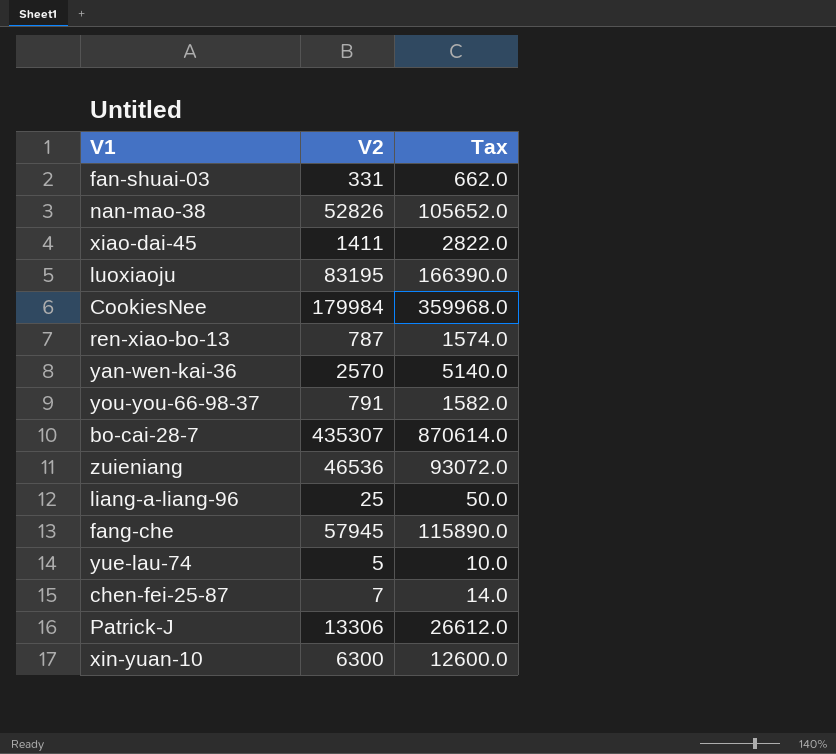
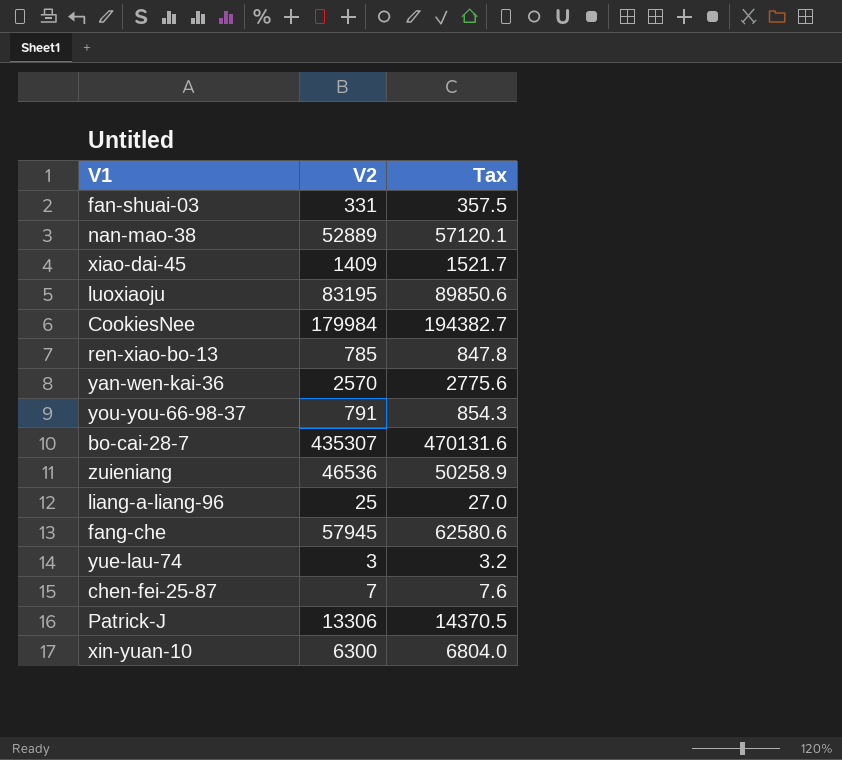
column Tax | formula: [V2] * 2 -> [V2] * 1.08
nan-mao-38 | V2: 52826 -> 52889
xiao-dai-45 | V2: 1411 -> 1409
ren-xiao-bo-13 | V2: 787 -> 785
yue-lau-74 | V2: 5 -> 3

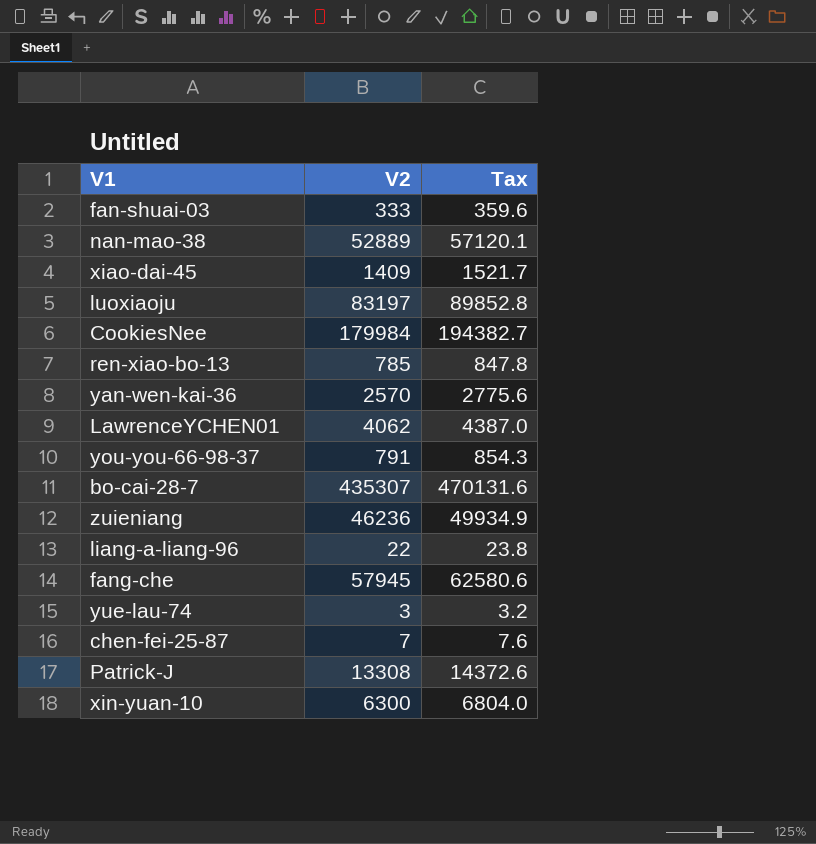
fan-shuai-03 | V2: 331 -> 333
fan-shuai-03 | Tax: 357.5 -> 359.6
luoxiaoju | V2: 83195 -> 83197
luoxiaoju | Tax: 89850.6 -> 89852.8
row LawrenceYCHEN01: none -> 4062 | 4387.0
zuieniang | V2: 46536 -> 46236
zuieniang | Tax: 50258.9 -> 49934.9
liang-a-liang-96 | V2: 25 -> 22
liang-a-liang-96 | Tax: 27.0 -> 23.8
Patrick-J | V2: 13306 -> 13308
Patrick-J | Tax: 14370.5 -> 14372.6

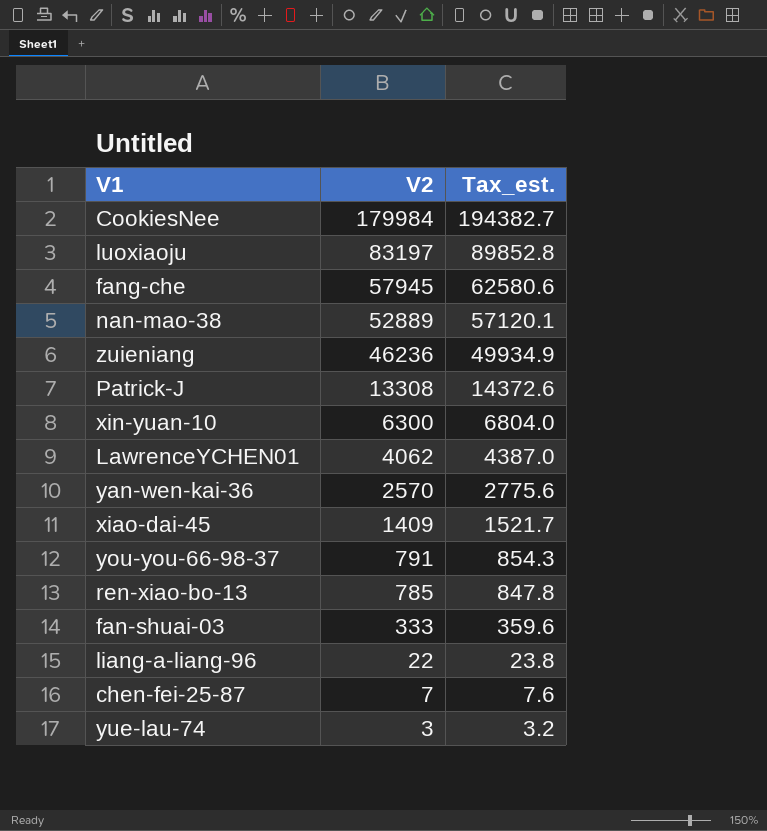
row order: none -> V2 descending
column name: Tax -> Tax_est.
row bo-cai-28-7: 435307 | 470131.6 -> none

